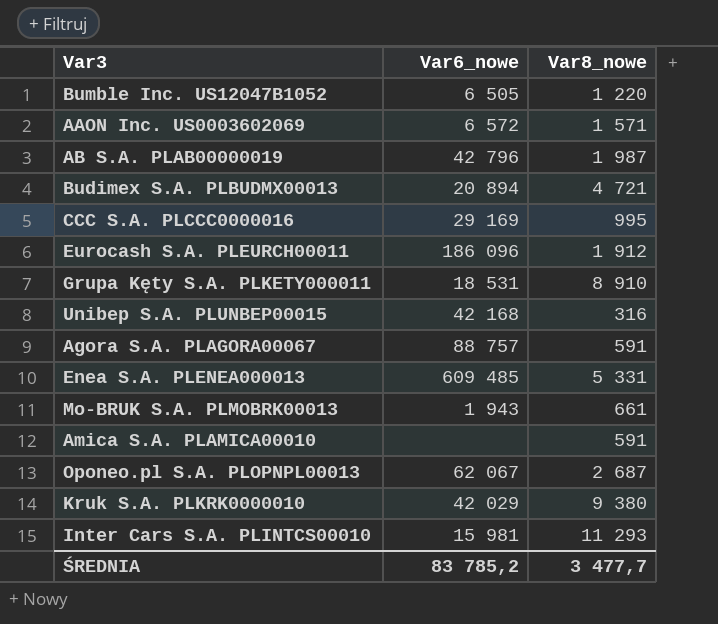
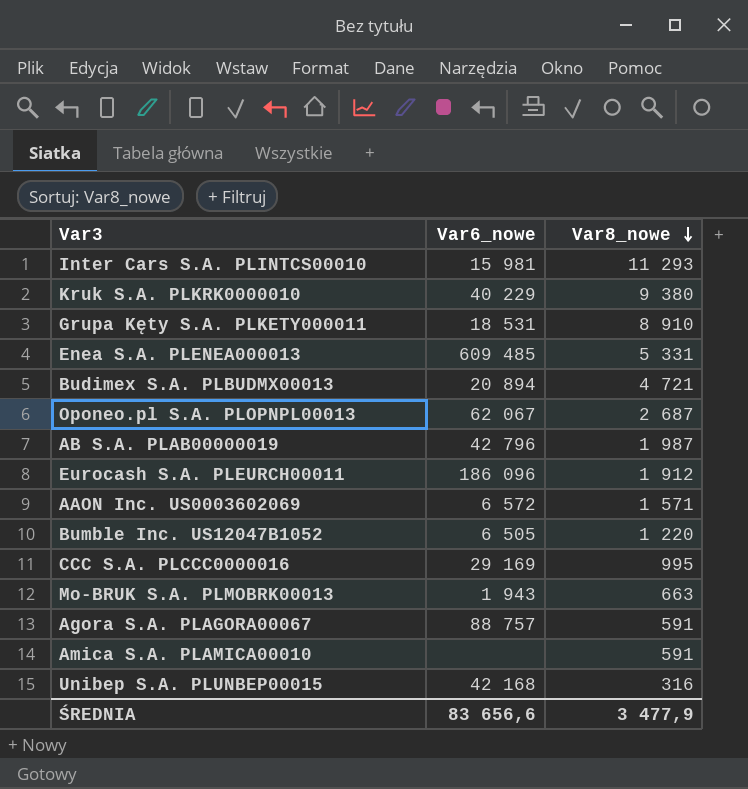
row order: none -> Var8_nowe descending
Kruk S.A. PLKRK0000010 | Var6_nowe: 42 029 -> 40 229
Mo-BRUK S.A. PLMOBRK00013 | Var8_nowe: 661 -> 663
ŚREDNIA | Var6_nowe: 83 785,2 -> 83 656,6
ŚREDNIA | Var8_nowe: 3 477,7 -> 3 477,9

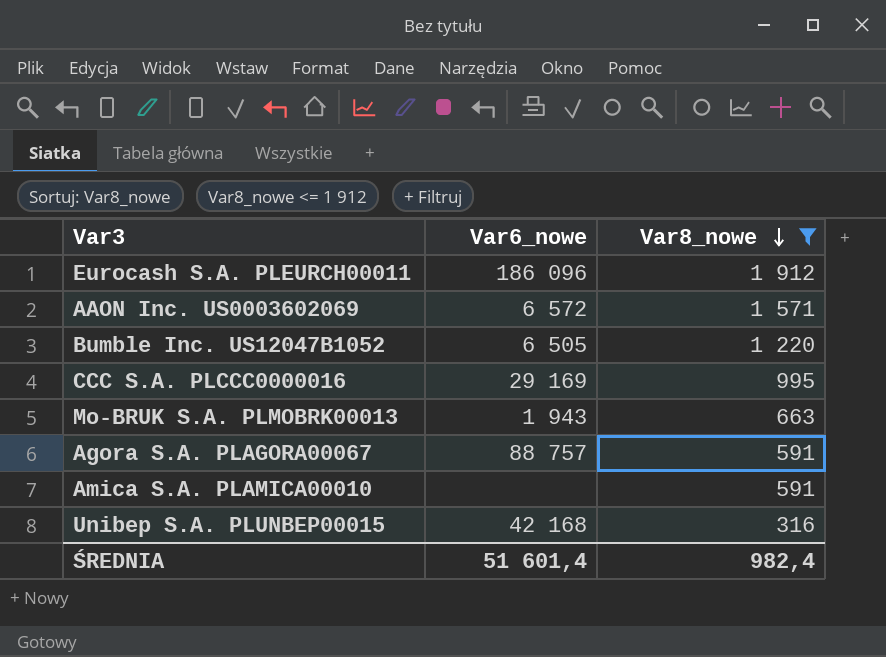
filter: none -> Var8_nowe <= 1 912
ŚREDNIA | Var6_nowe: 83 656,6 -> 51 601,4
ŚREDNIA | Var8_nowe: 3 477,9 -> 982,4

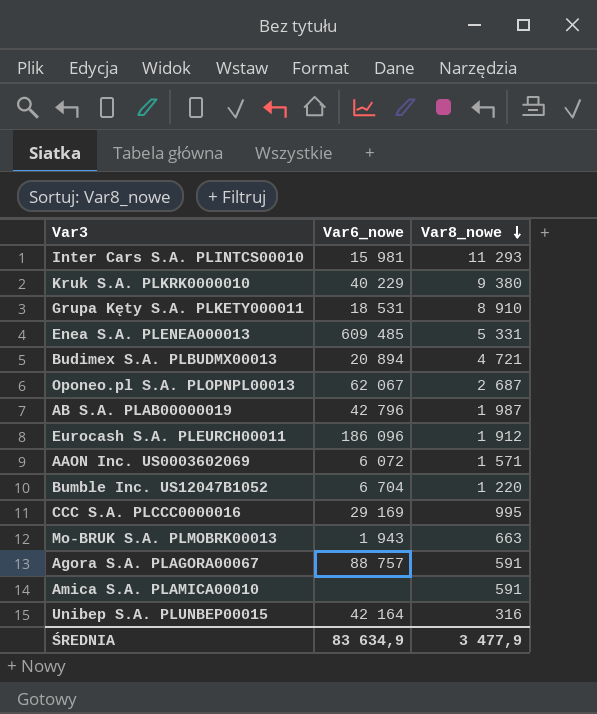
filter: Var8_nowe <= 1 912 -> none
AAON Inc. US0003602069 | Var6_nowe: 6 572 -> 6 072
Bumble Inc. US12047B1052 | Var6_nowe: 6 505 -> 6 704
Unibep S.A. PLUNBEP00015 | Var6_nowe: 42 168 -> 42 164
ŚREDNIA | Var6_nowe: 51 601,4 -> 83 634,9
ŚREDNIA | Var8_nowe: 982,4 -> 3 477,9

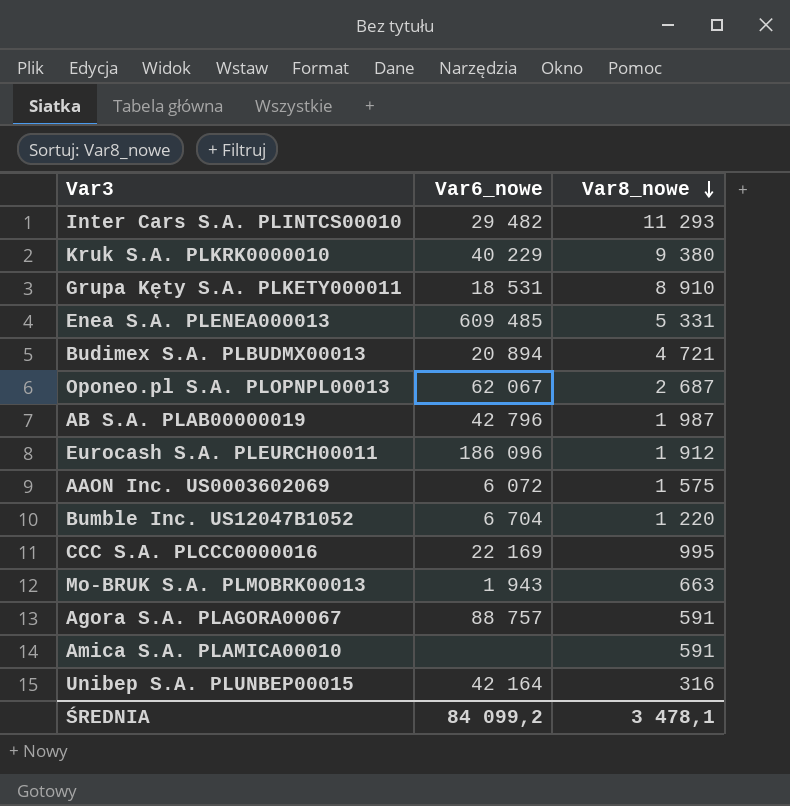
Inter Cars S.A. PLINTCS00010 | Var6_nowe: 15 981 -> 29 482
AAON Inc. US0003602069 | Var8_nowe: 1 571 -> 1 575
CCC S.A. PLCCC0000016 | Var6_nowe: 29 169 -> 22 169
ŚREDNIA | Var6_nowe: 83 634,9 -> 84 099,2
ŚREDNIA | Var8_nowe: 3 477,9 -> 3 478,1

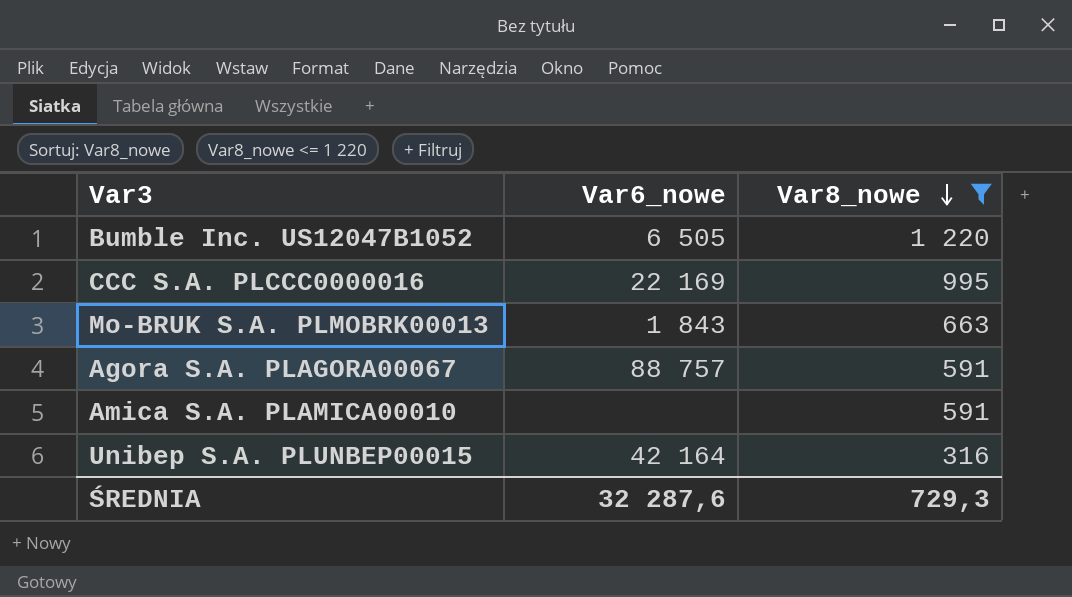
filter: none -> Var8_nowe <= 1 220
Bumble Inc. US12047B1052 | Var6_nowe: 6 704 -> 6 505
Mo-BRUK S.A. PLMOBRK00013 | Var6_nowe: 1 943 -> 1 843
ŚREDNIA | Var6_nowe: 84 099,2 -> 32 287,6
ŚREDNIA | Var8_nowe: 3 478,1 -> 729,3

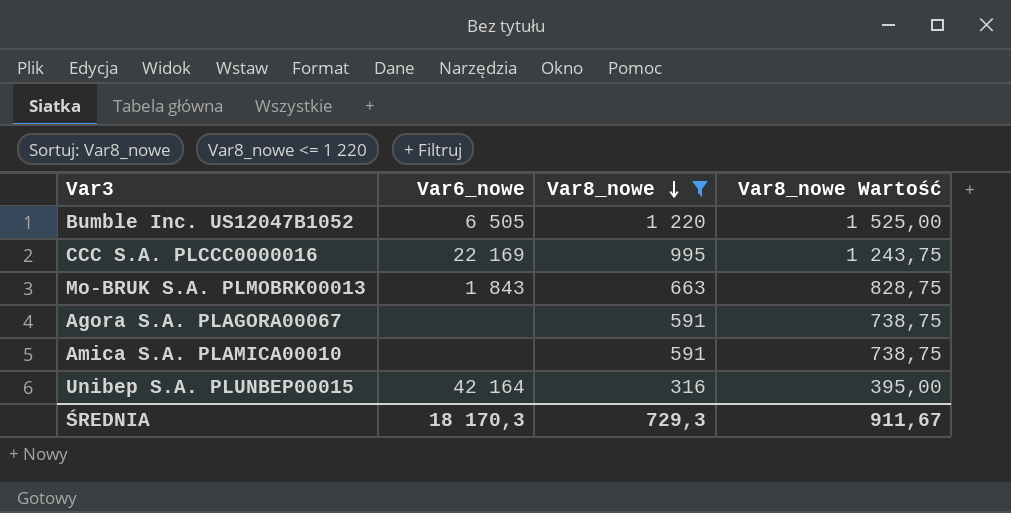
column Var8_nowe Wartość | formula: none -> [Var8_nowe] * 1,25
Agora S.A. PLAGORA00067 | Var6_nowe: 88 757 -> none
ŚREDNIA | Var6_nowe: 32 287,6 -> 18 170,3

